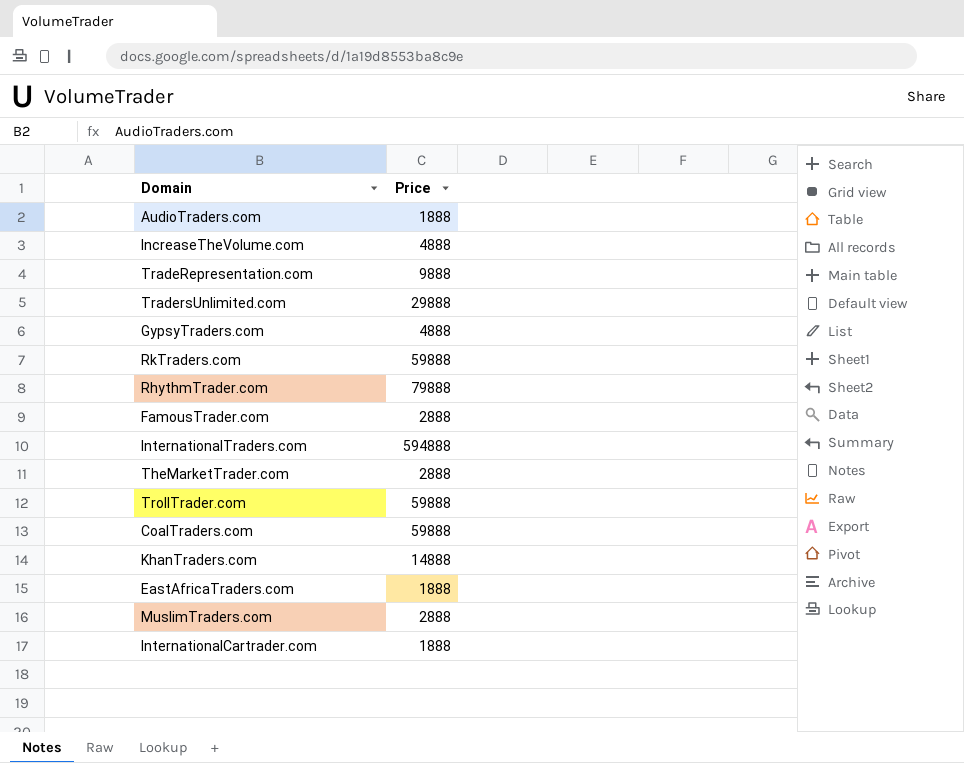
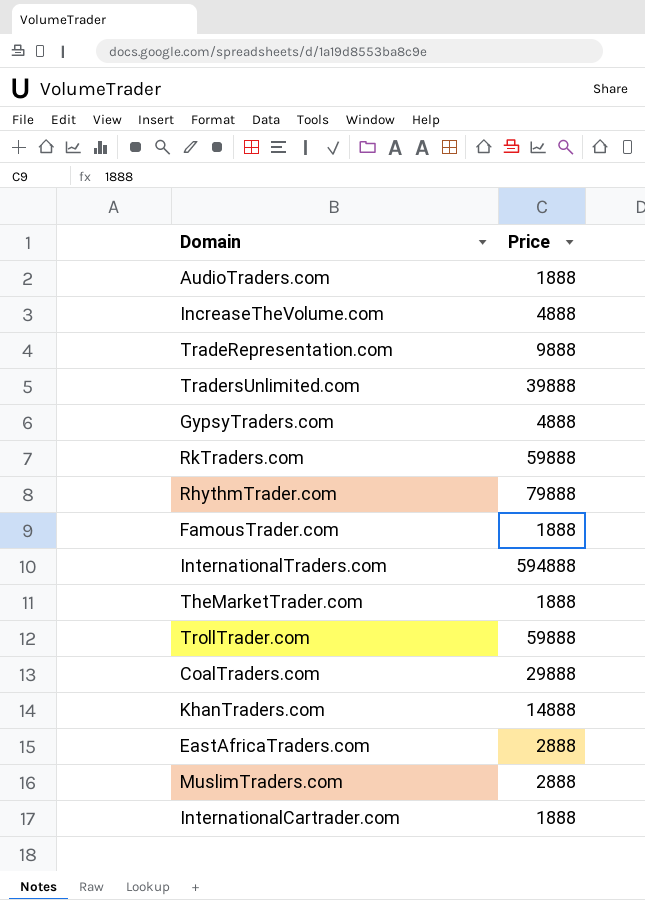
TradersUnlimited.com | Price: 29888 -> 39888
FamousTrader.com | Price: 2888 -> 1888
TheMarketTrader.com | Price: 2888 -> 1888
CoalTraders.com | Price: 59888 -> 29888
EastAfricaTraders.com | Price: 1888 -> 2888

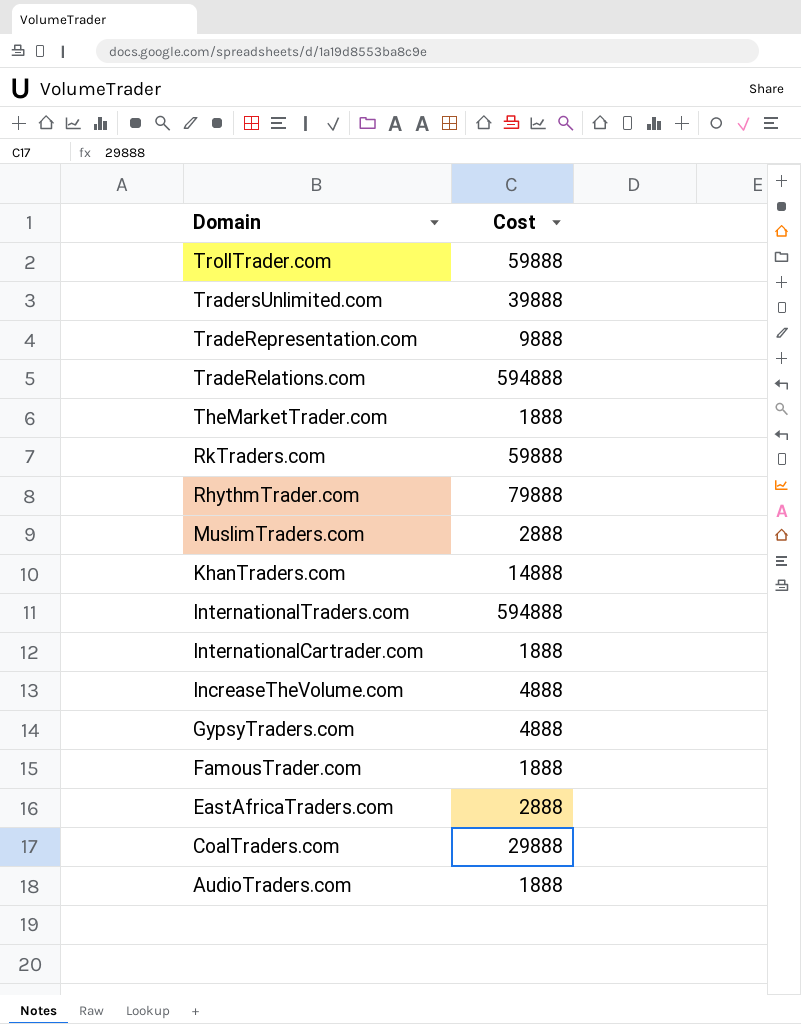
row order: none -> Domain descending
column name: Price -> Cost
row TradeRelations.com: none -> 594888

